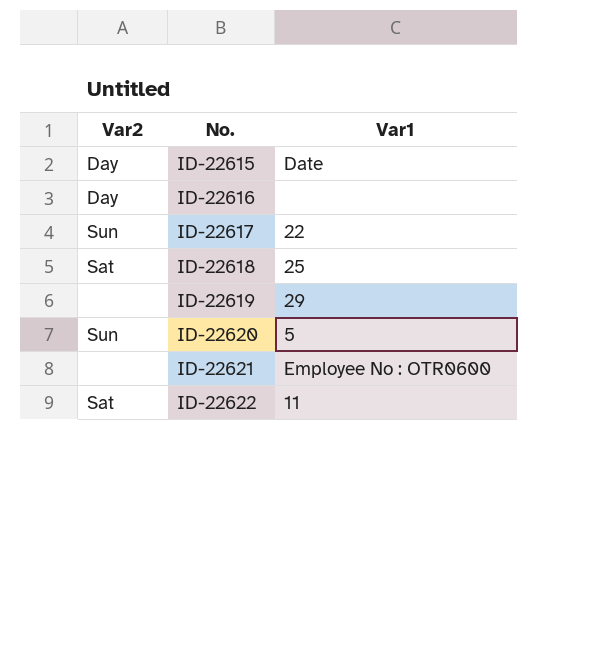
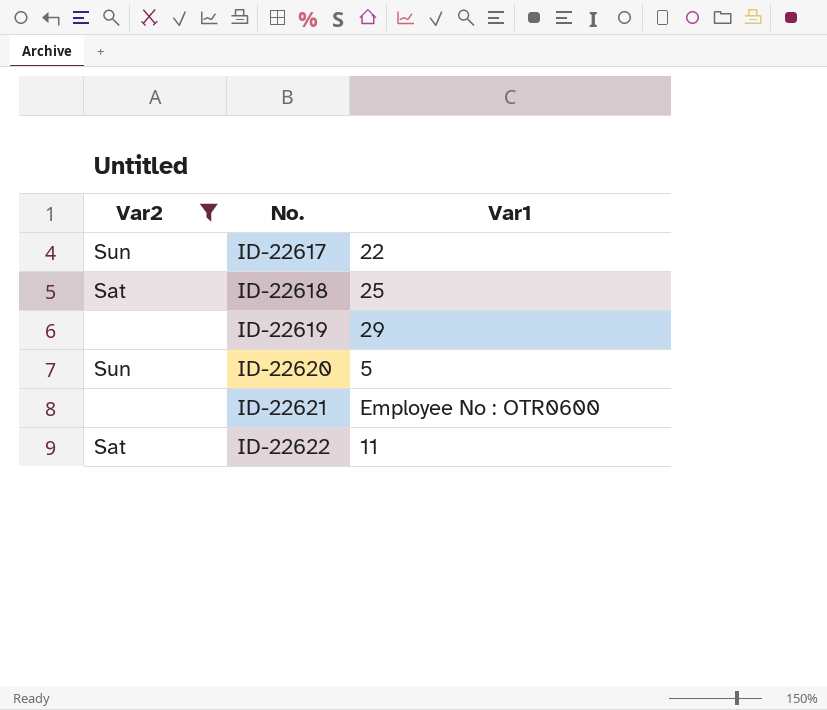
filter: none -> Var2 != Day

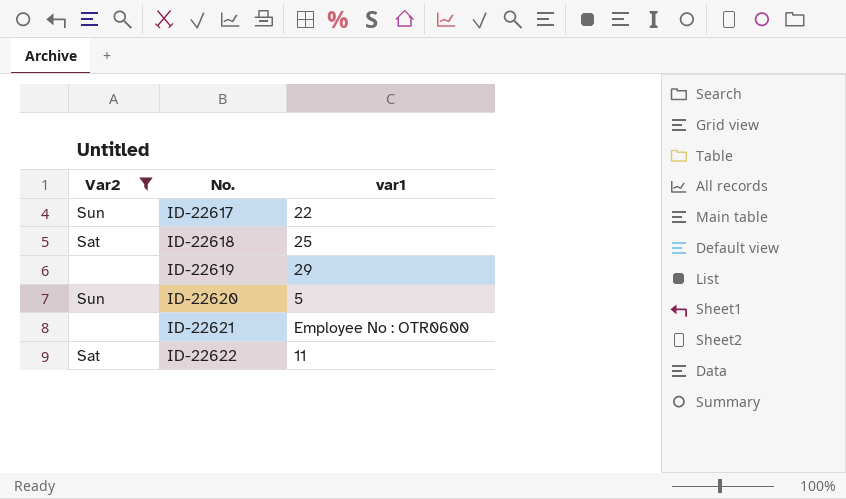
column name: Var1 -> var1

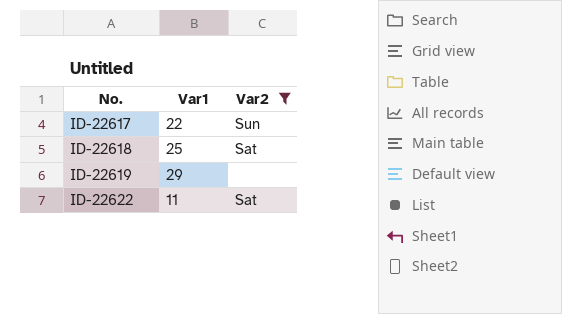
column name: var1 -> Var1
column Var2 | position: 1 -> 3
row ID-22620: Sun | 5 -> none
row ID-22621: none | Employee No : OTR0600 -> none

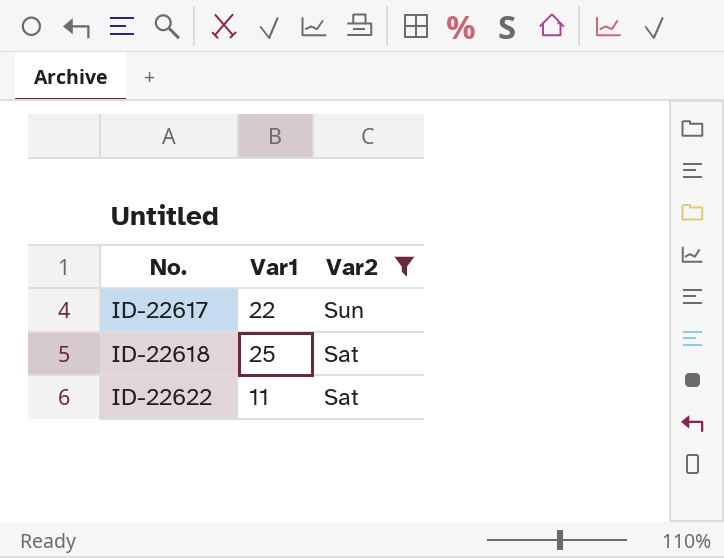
row ID-22619: 29 | none -> none

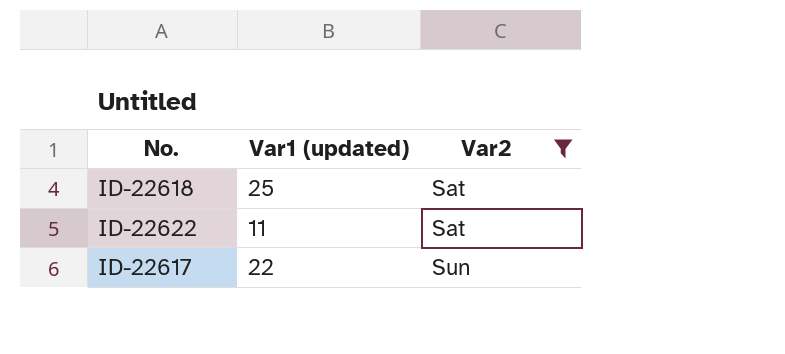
row order: No. ascending -> Var2 ascending
column name: Var1 -> Var1 (updated)

